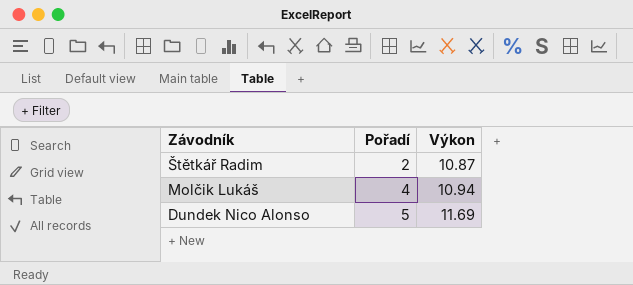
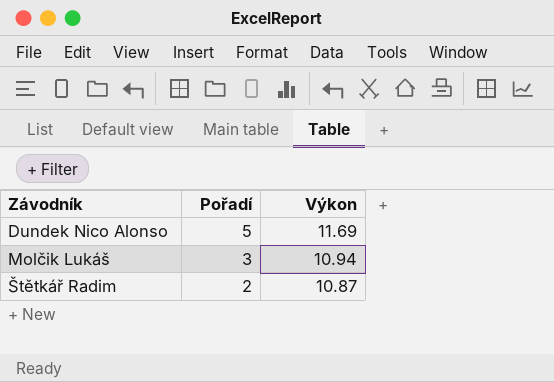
row order: Závodník descending -> Závodník ascending
Molčik Lukáš | Pořadí: 4 -> 3

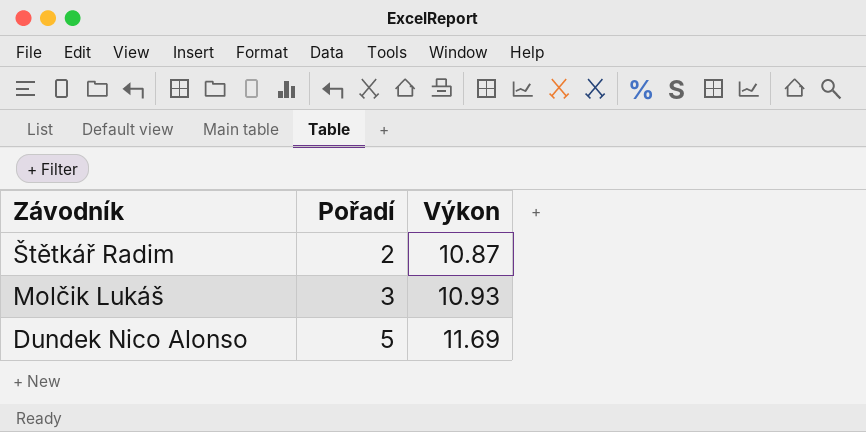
row order: Závodník ascending -> Závodník descending
Molčik Lukáš | Výkon: 10.94 -> 10.93

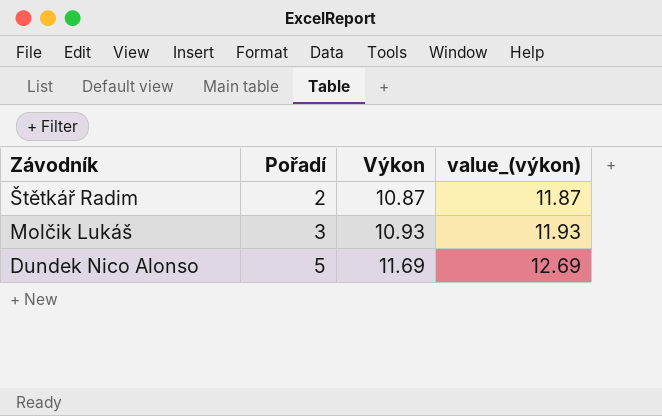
column value_(výkon) | formula: none -> [Výkon] + 1

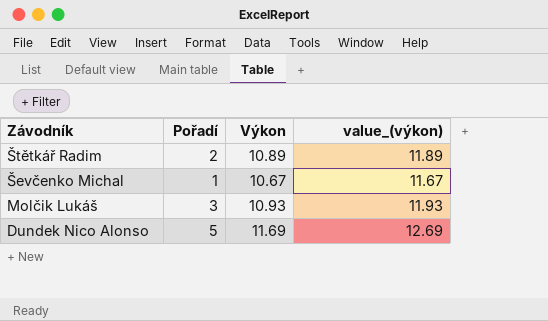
Štětkář Radim | Výkon: 10.87 -> 10.89
Štětkář Radim | value_(výkon): 11.87 -> 11.89
row Ševčenko Michal: none -> 1 | 10.67 | 11.67

